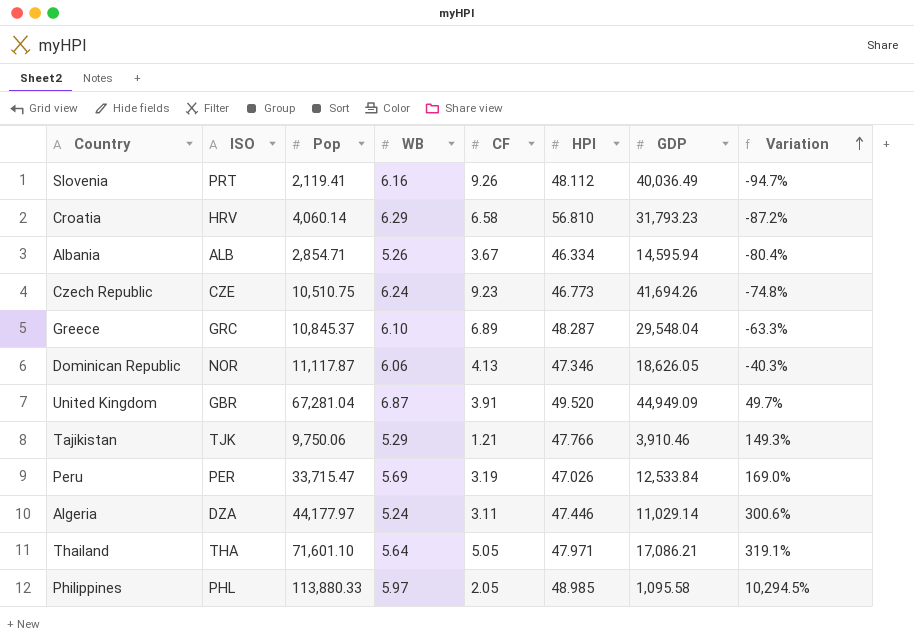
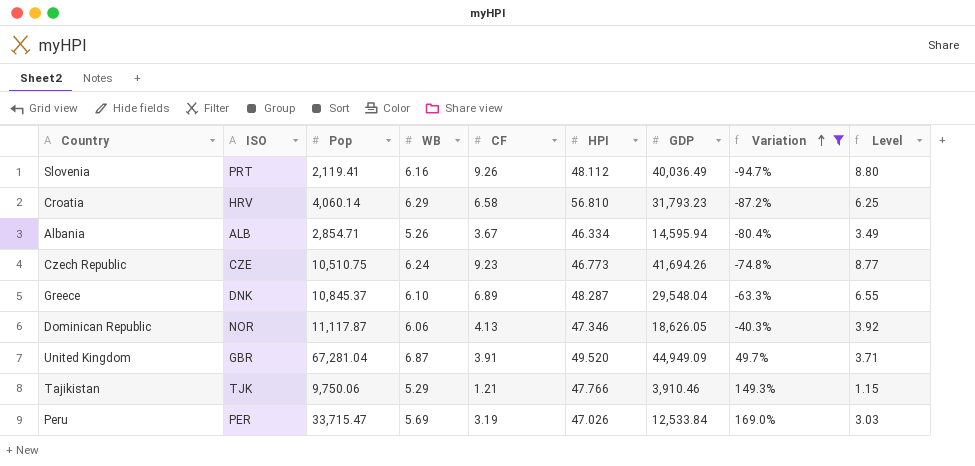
filter: none -> Variation <= 169.0%
column Level | formula: none -> [CF] * 0.95
Greece | ISO: GRC -> DNK

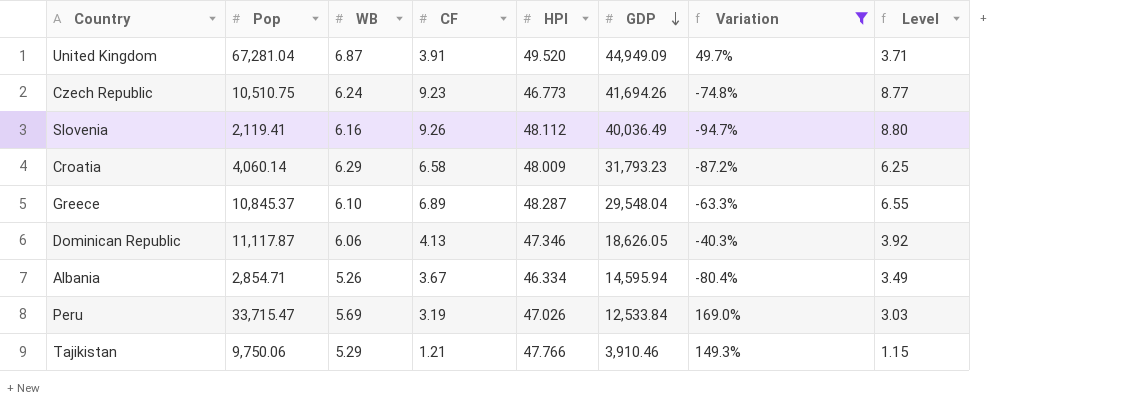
row order: Variation ascending -> GDP descending
column ISO | position: 2 -> none
Croatia | HPI: 56.810 -> 48.009

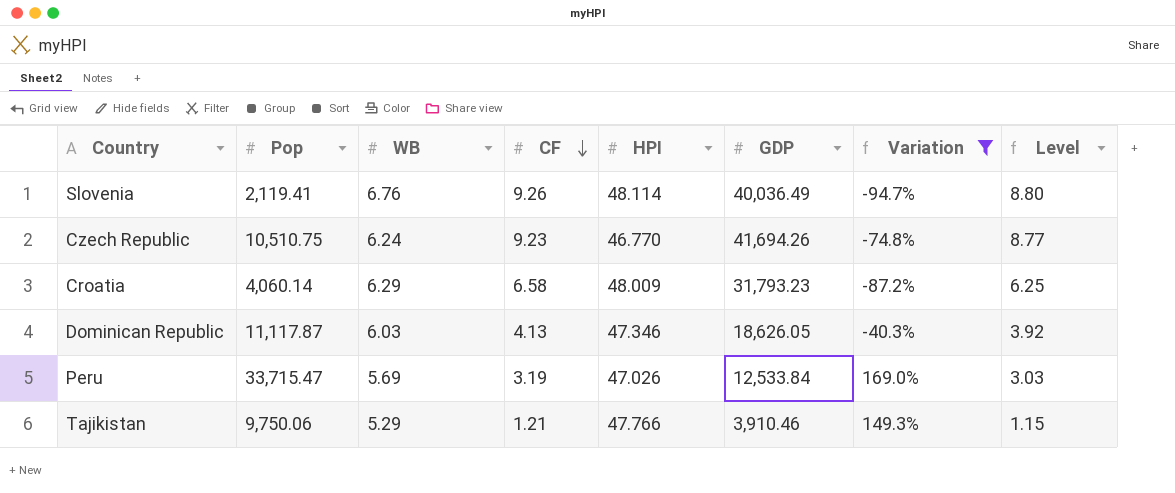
row order: GDP descending -> CF descending
row United Kingdom: 67,281.04 | 6.87 | 3.91 | 49.520 | 44,949.09 | 49.7% | 3.71 -> none
row Greece: 10,845.37 | 6.10 | 6.89 | 48.287 | 29,548.04 | -63.3% | 6.55 -> none
row Albania: 2,854.71 | 5.26 | 3.67 | 46.334 | 14,595.94 | -80.4% | 3.49 -> none
Slovenia | WB: 6.16 -> 6.76
Slovenia | HPI: 48.112 -> 48.114
Czech Republic | HPI: 46.773 -> 46.770
Dominican Republic | WB: 6.06 -> 6.03

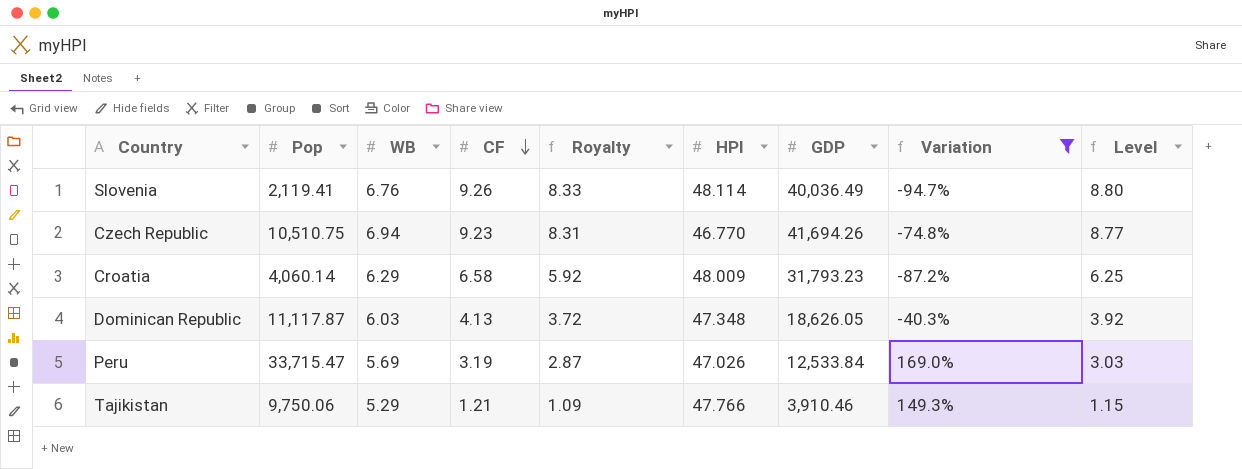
column Royalty | formula: none -> [CF] * 0.9
Czech Republic | WB: 6.24 -> 6.94
Dominican Republic | HPI: 47.346 -> 47.348

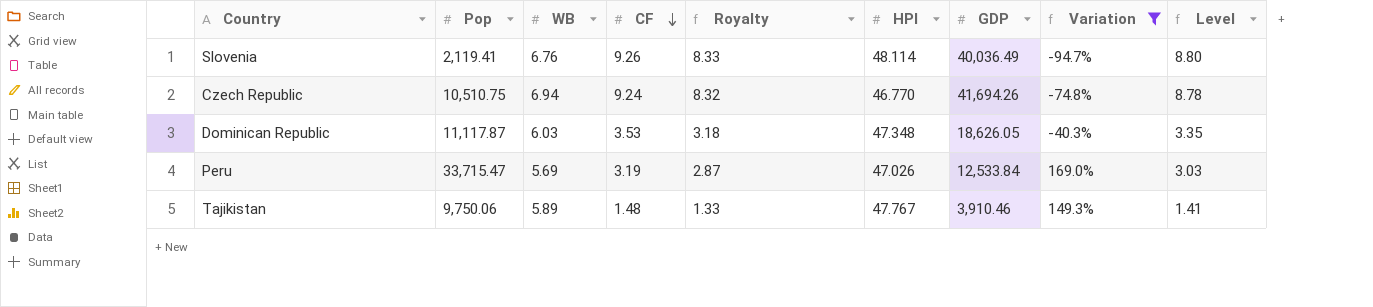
row Croatia: 4,060.14 | 6.29 | 6.58 | 5.92 | 48.009 | 31,793.23 | -87.2% | 6.25 -> none
Czech Republic | CF: 9.23 -> 9.24
Czech Republic | Royalty: 8.31 -> 8.32
Czech Republic | Level: 8.77 -> 8.78
Dominican Republic | CF: 4.13 -> 3.53
Dominican Republic | Royalty: 3.72 -> 3.18
Dominican Republic | Level: 3.92 -> 3.35
Tajikistan | WB: 5.29 -> 5.89
Tajikistan | CF: 1.21 -> 1.48
Tajikistan | Royalty: 1.09 -> 1.33
Tajikistan | HPI: 47.766 -> 47.767
Tajikistan | Level: 1.15 -> 1.41

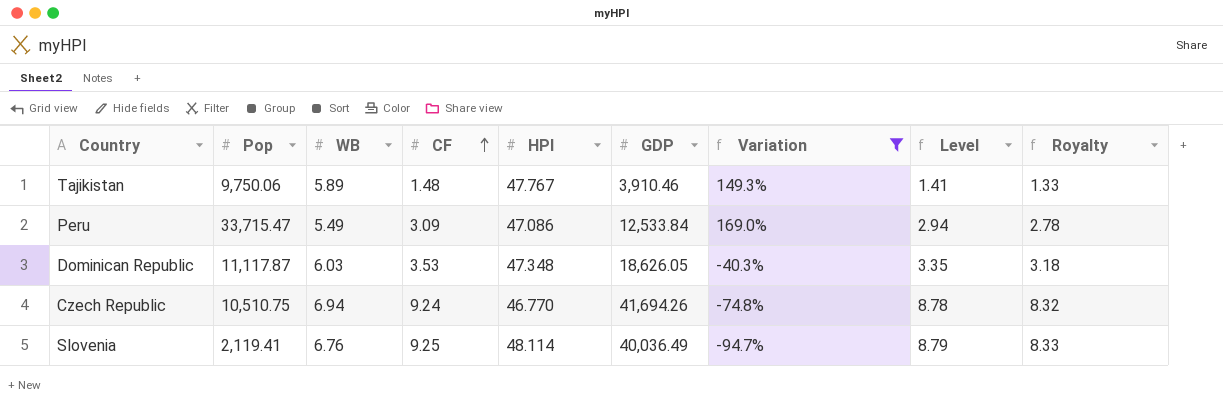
row order: CF descending -> CF ascending
column Royalty | position: 5 -> 9
Peru | WB: 5.69 -> 5.49
Peru | CF: 3.19 -> 3.09
Peru | HPI: 47.026 -> 47.086
Peru | Level: 3.03 -> 2.94
Peru | Royalty: 2.87 -> 2.78
Slovenia | CF: 9.26 -> 9.25
Slovenia | Level: 8.80 -> 8.79

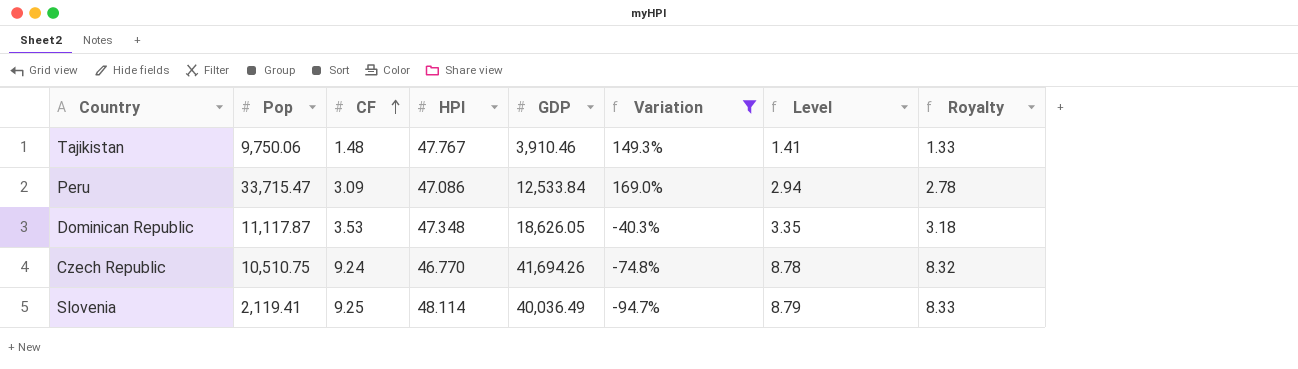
column WB | position: 3 -> none

